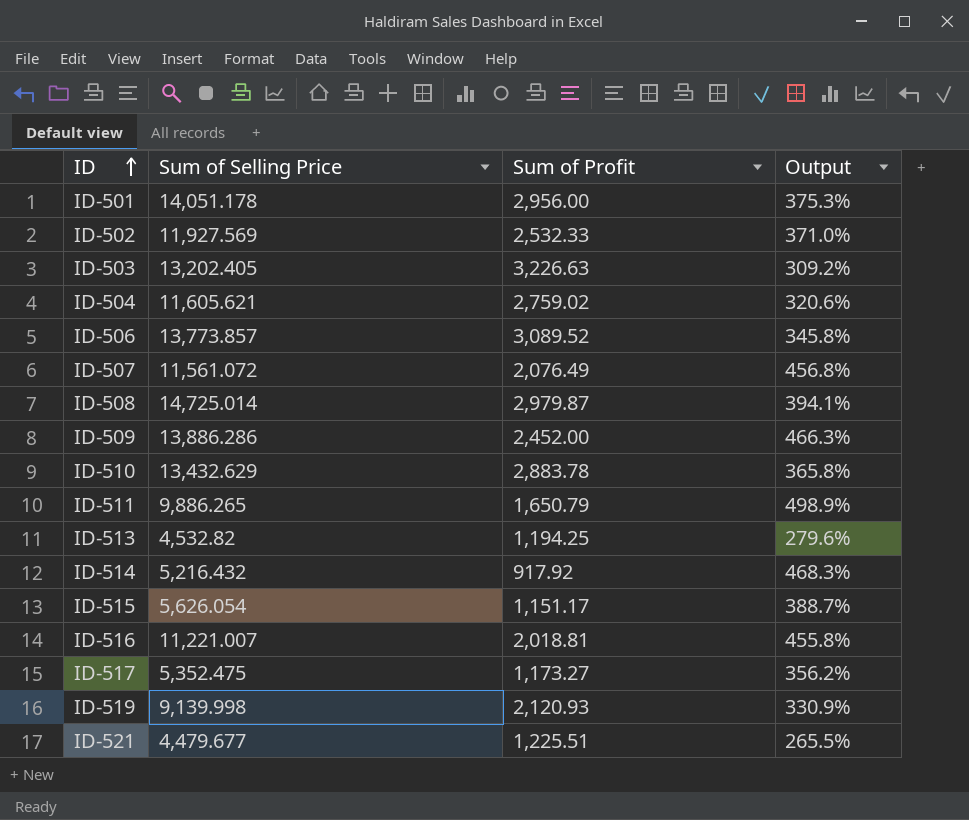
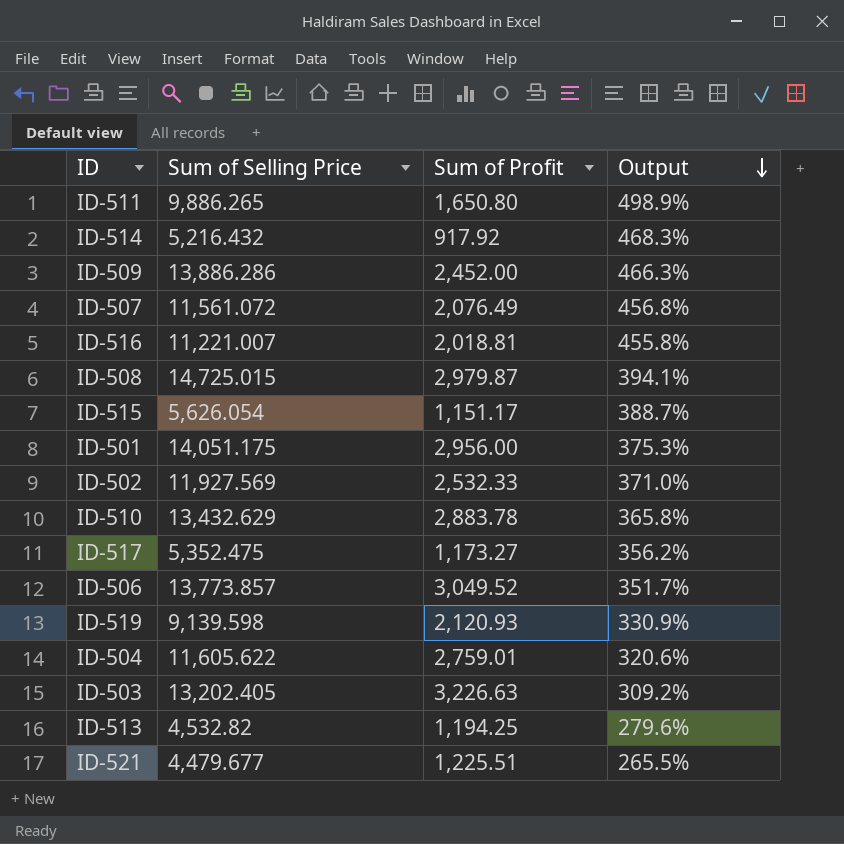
row order: ID ascending -> Output descending
ID-511 | Sum of Profit: 1,650.79 -> 1,650.80
ID-508 | Sum of Selling Price: 14,725.014 -> 14,725.015
ID-501 | Sum of Selling Price: 14,051.178 -> 14,051.175
ID-506 | Sum of Profit: 3,089.52 -> 3,049.52
ID-506 | Output: 345.8% -> 351.7%
ID-519 | Sum of Selling Price: 9,139.998 -> 9,139.598
ID-504 | Sum of Selling Price: 11,605.621 -> 11,605.622
ID-504 | Sum of Profit: 2,759.02 -> 2,759.01

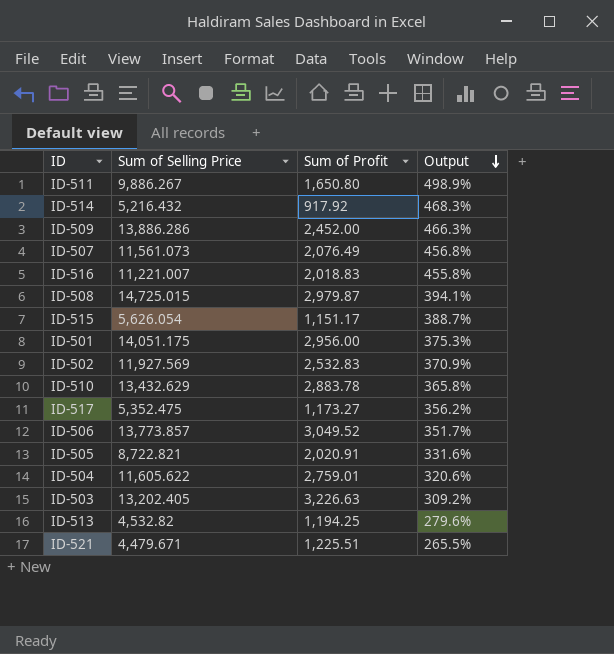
row ID-519: 9,139.598 | 2,120.93 | 330.9% -> none
ID-511 | Sum of Selling Price: 9,886.265 -> 9,886.267
ID-507 | Sum of Selling Price: 11,561.072 -> 11,561.073
ID-516 | Sum of Profit: 2,018.81 -> 2,018.83
ID-502 | Sum of Profit: 2,532.33 -> 2,532.83
ID-502 | Output: 371.0% -> 370.9%
row ID-505: none -> 8,722.821 | 2,020.91 | 331.6%
ID-521 | Sum of Selling Price: 4,479.677 -> 4,479.671

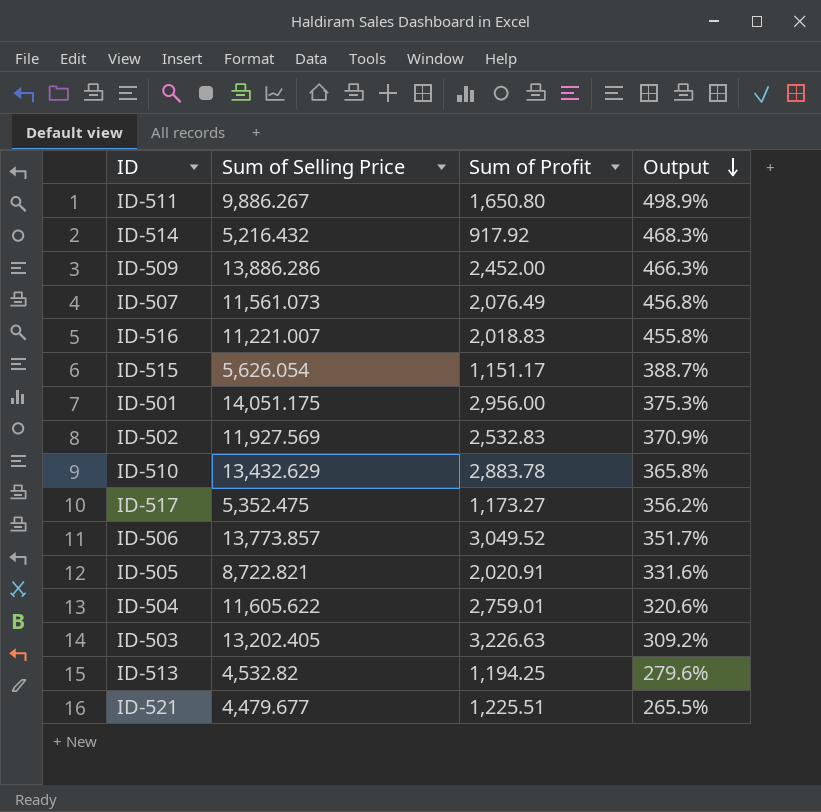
row ID-508: 14,725.015 | 2,979.87 | 394.1% -> none
ID-521 | Sum of Selling Price: 4,479.671 -> 4,479.677

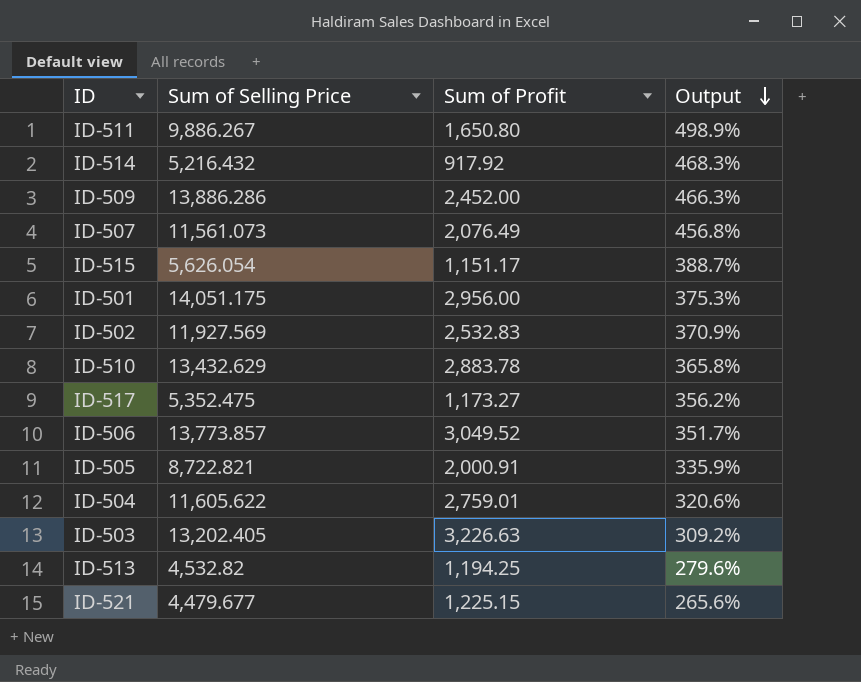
row ID-516: 11,221.007 | 2,018.83 | 455.8% -> none
ID-505 | Sum of Profit: 2,020.91 -> 2,000.91
ID-505 | Output: 331.6% -> 335.9%
ID-521 | Sum of Profit: 1,225.51 -> 1,225.15
ID-521 | Output: 265.5% -> 265.6%

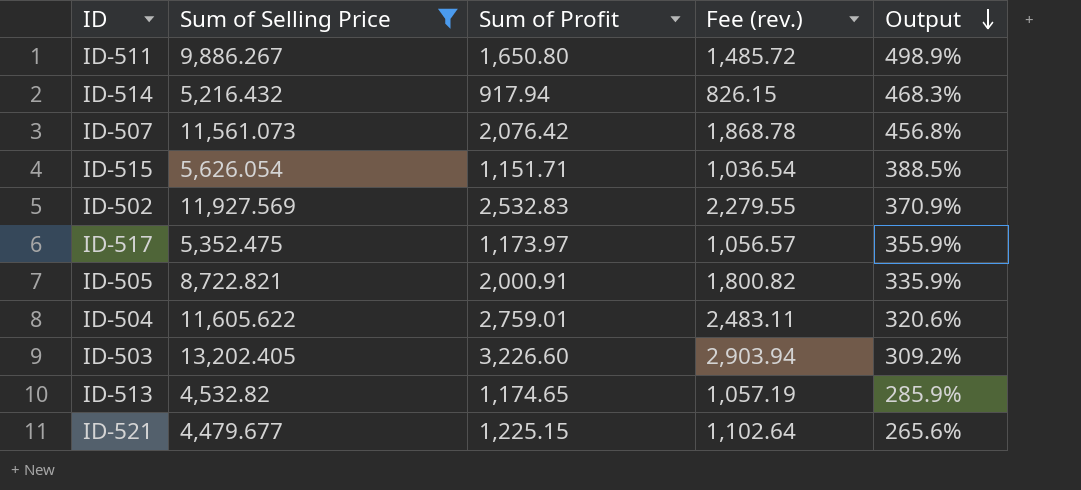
filter: none -> Sum of Selling Price <= 13,202.405
column Fee (rev.) | formula: none -> [Sum of Profit] * 0.9
ID-514 | Sum of Profit: 917.92 -> 917.94
ID-507 | Sum of Profit: 2,076.49 -> 2,076.42
ID-515 | Sum of Profit: 1,151.17 -> 1,151.71
ID-515 | Output: 388.7% -> 388.5%
ID-517 | Sum of Profit: 1,173.27 -> 1,173.97
ID-517 | Output: 356.2% -> 355.9%
ID-503 | Sum of Profit: 3,226.63 -> 3,226.60
ID-513 | Sum of Profit: 1,194.25 -> 1,174.65
ID-513 | Output: 279.6% -> 285.9%

